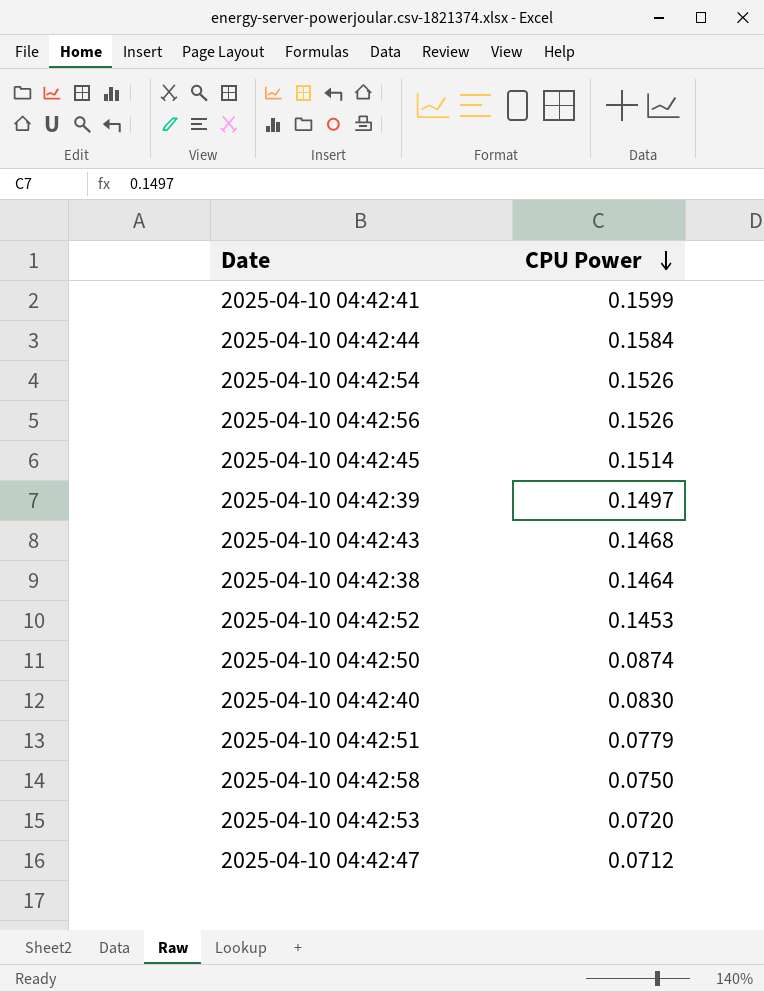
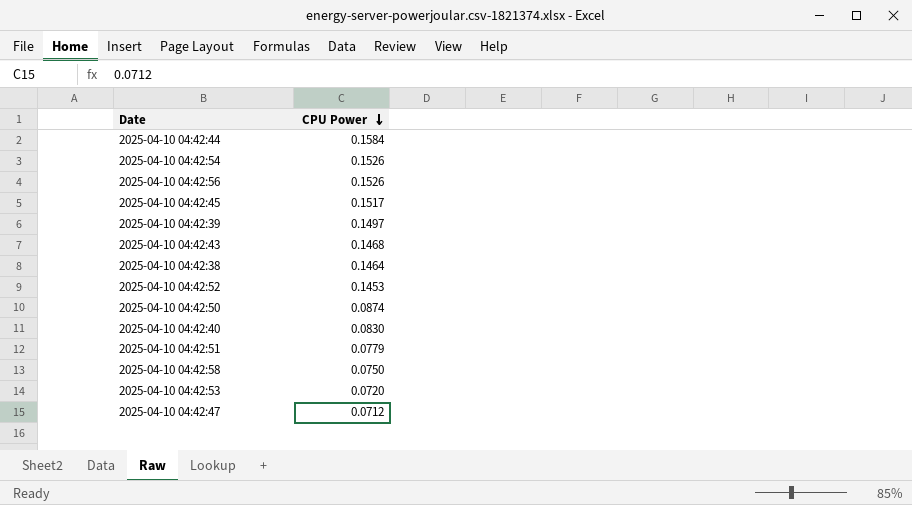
row 2025-04-10 04:42:41: 0.1599 -> none
2025-04-10 04:42:45 | CPU Power: 0.1514 -> 0.1517

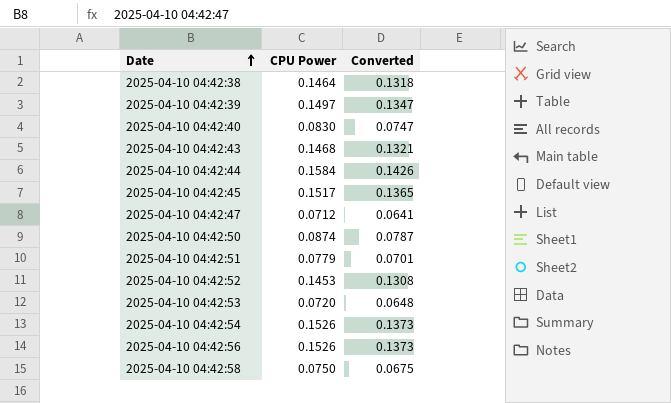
row order: CPU Power descending -> Date ascending
column Converted | formula: none -> [CPU Power] * 0.9

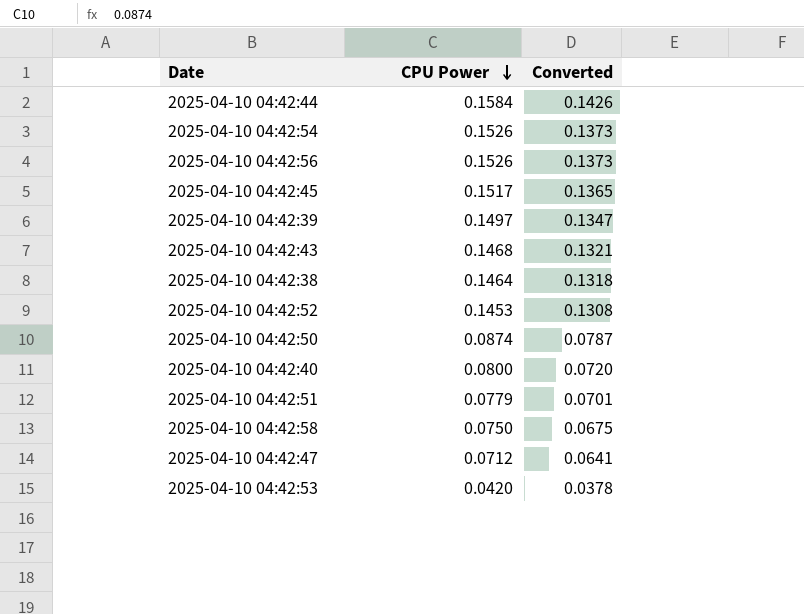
row order: Date ascending -> CPU Power descending
2025-04-10 04:42:40 | CPU Power: 0.0830 -> 0.0800
2025-04-10 04:42:40 | Converted: 0.0747 -> 0.0720
2025-04-10 04:42:53 | CPU Power: 0.0720 -> 0.0420
2025-04-10 04:42:53 | Converted: 0.0648 -> 0.0378

